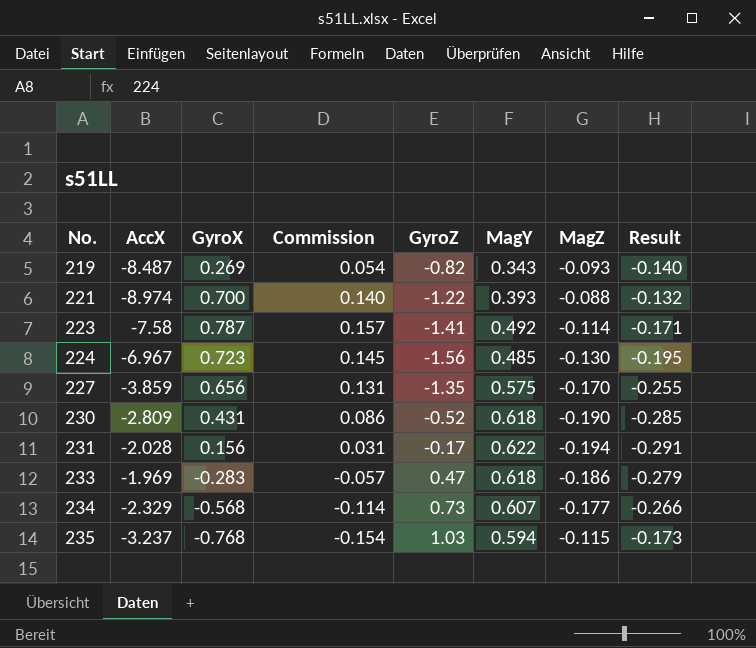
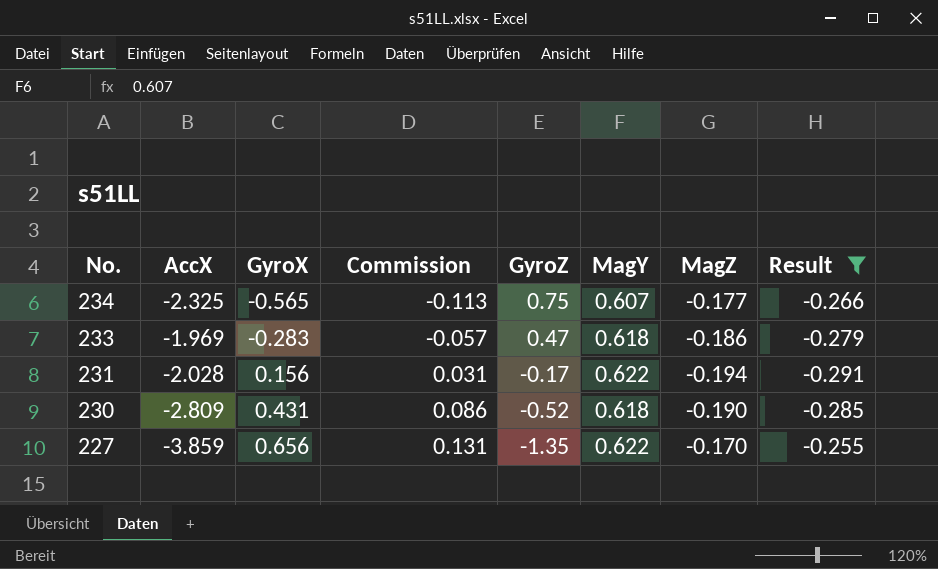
filter: none -> Result <= -0.255
row order: No. ascending -> No. descending
234 | AccX: -2.329 -> -2.325
234 | GyroX: -0.568 -> -0.565
234 | Commission: -0.114 -> -0.113
234 | GyroZ: 0.73 -> 0.75
227 | MagY: 0.575 -> 0.622

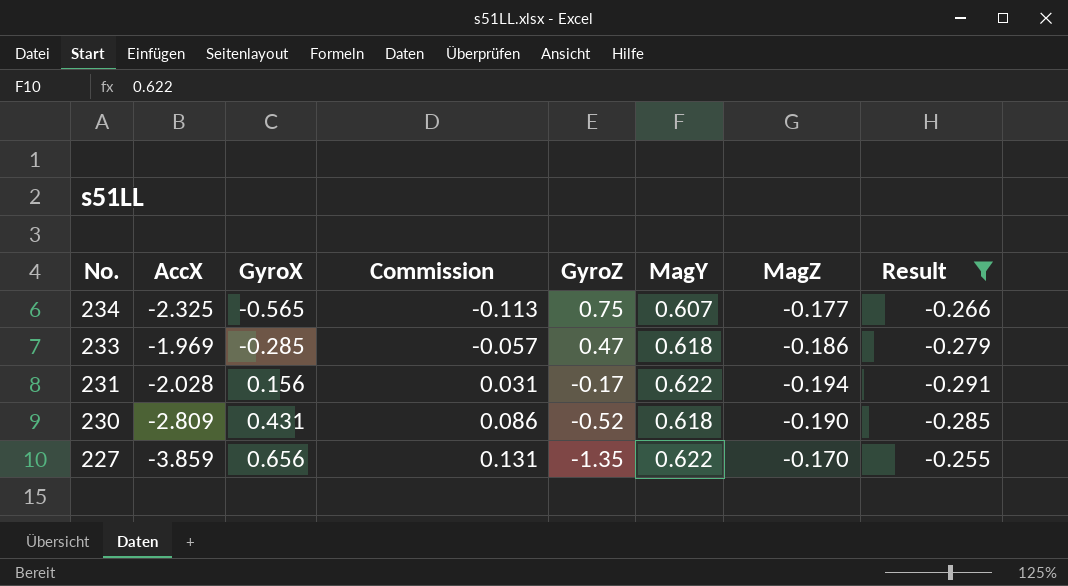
233 | GyroX: -0.283 -> -0.285

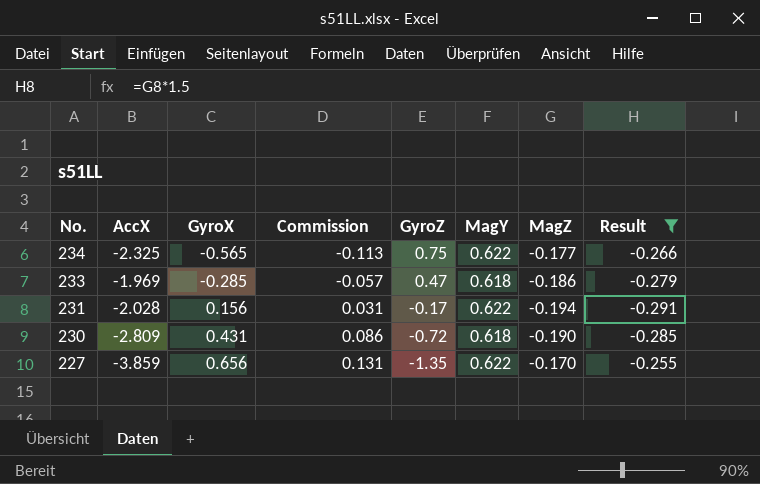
234 | MagY: 0.607 -> 0.622
230 | GyroZ: -0.52 -> -0.72

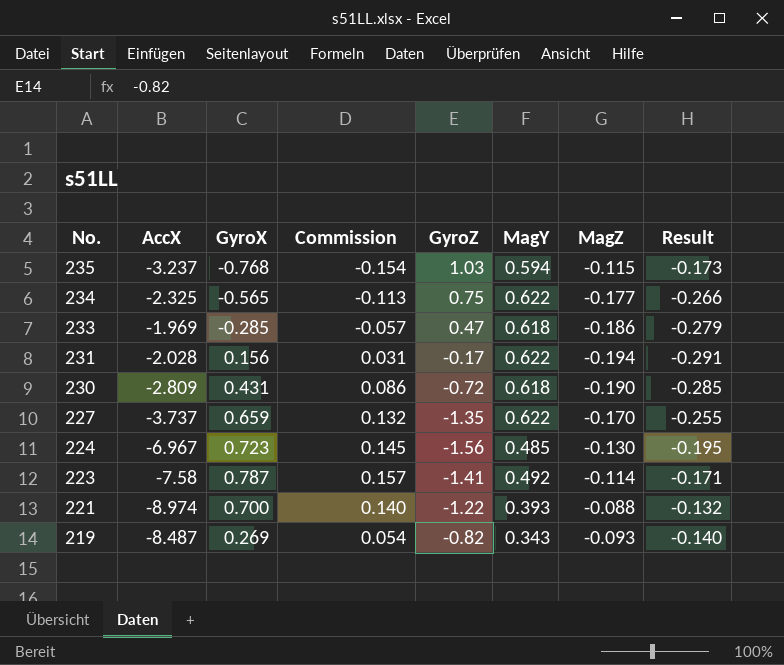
filter: Result <= -0.255 -> none
227 | AccX: -3.859 -> -3.737
227 | GyroX: 0.656 -> 0.659
227 | Commission: 0.131 -> 0.132

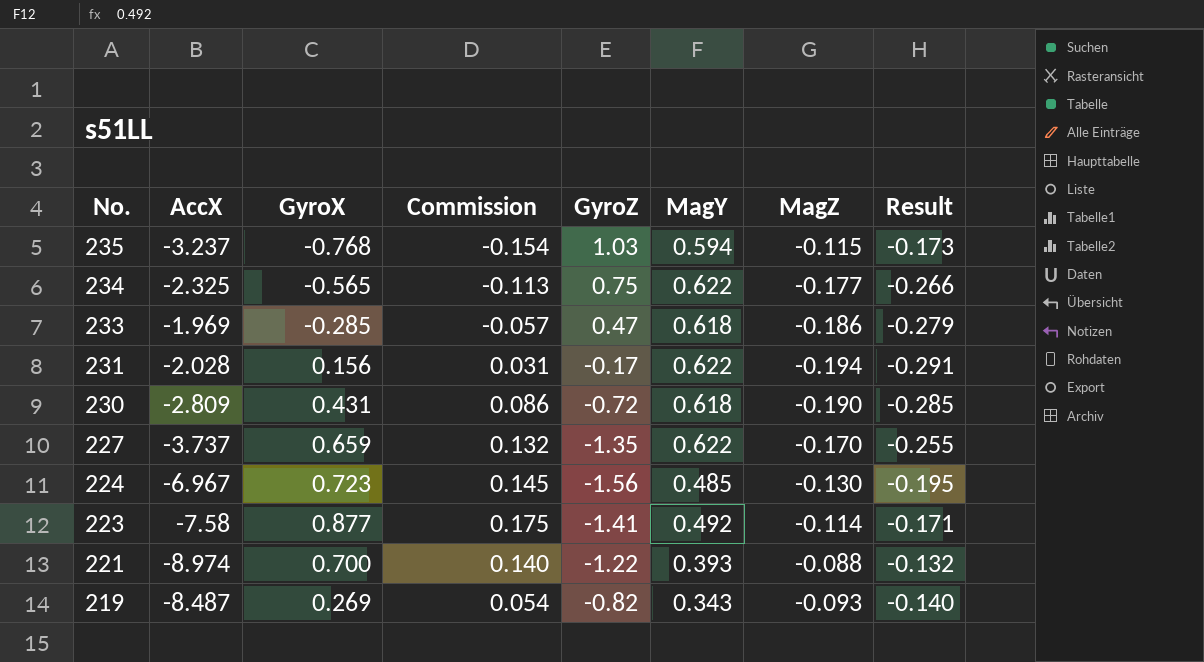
223 | GyroX: 0.787 -> 0.877
223 | Commission: 0.157 -> 0.175

